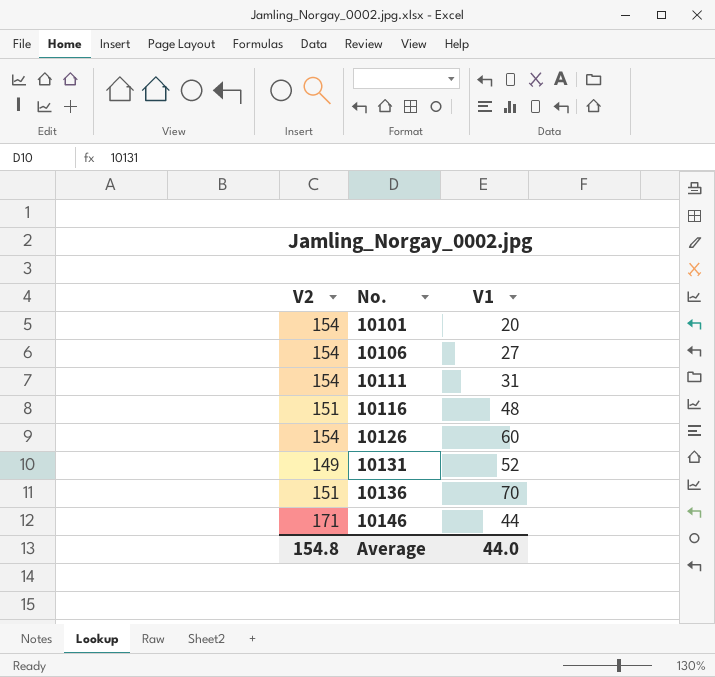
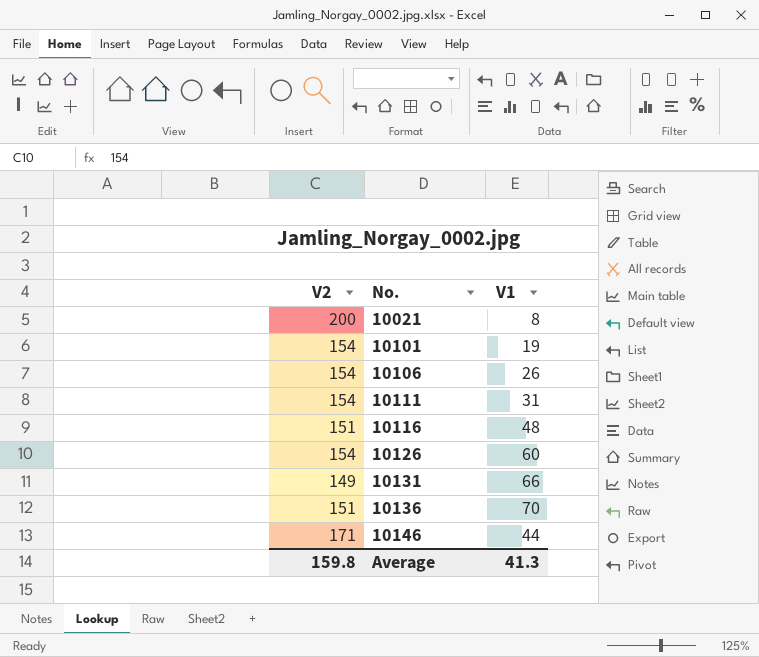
row 10021: none -> 200 | 8
10101 | V1: 20 -> 19
10106 | V1: 27 -> 26
10131 | V1: 52 -> 66
Average | V2: 154.8 -> 159.8
Average | V1: 44.0 -> 41.3

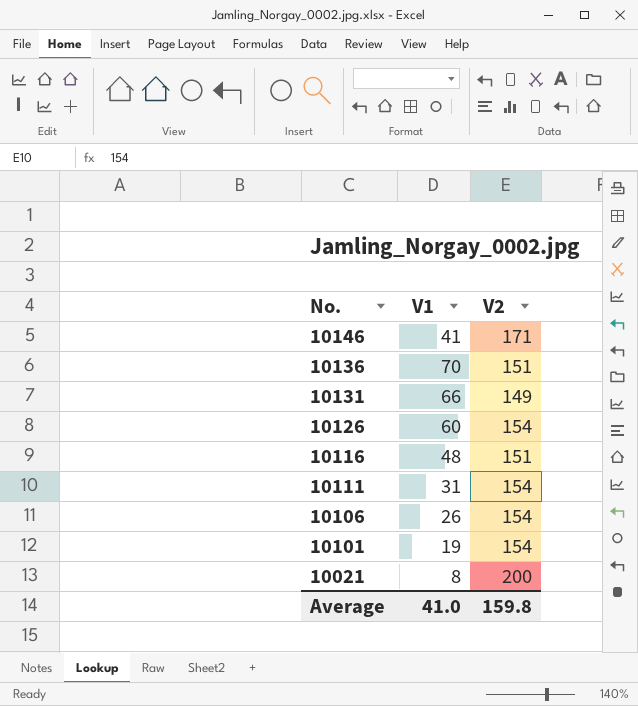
row order: No. ascending -> No. descending
column V2 | position: 1 -> 3
10146 | V1: 44 -> 41
Average | V1: 41.3 -> 41.0

